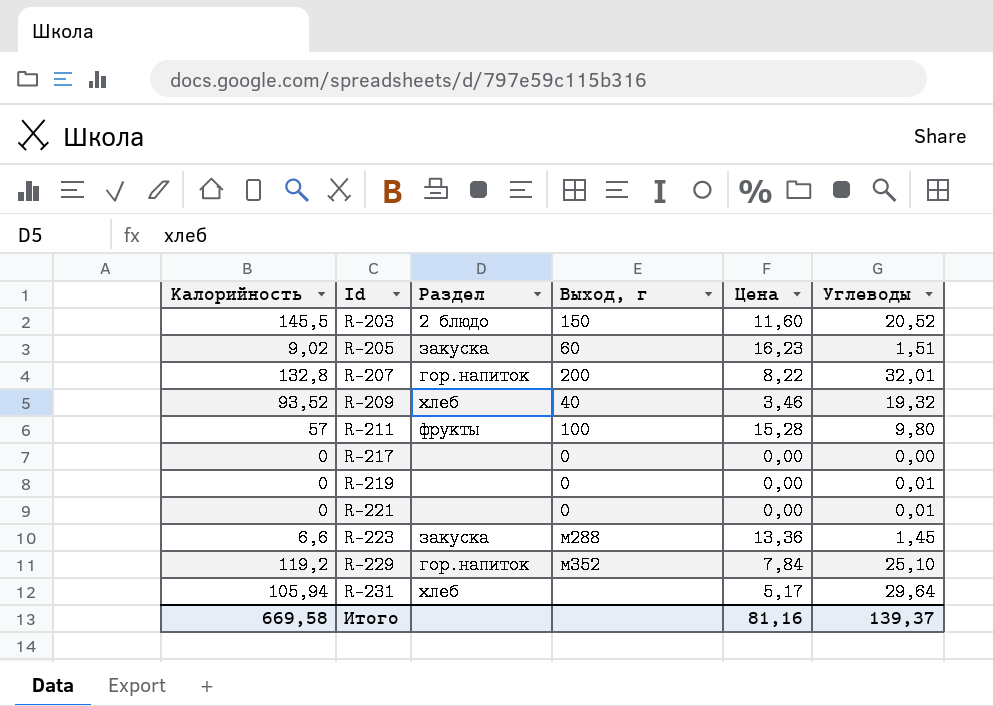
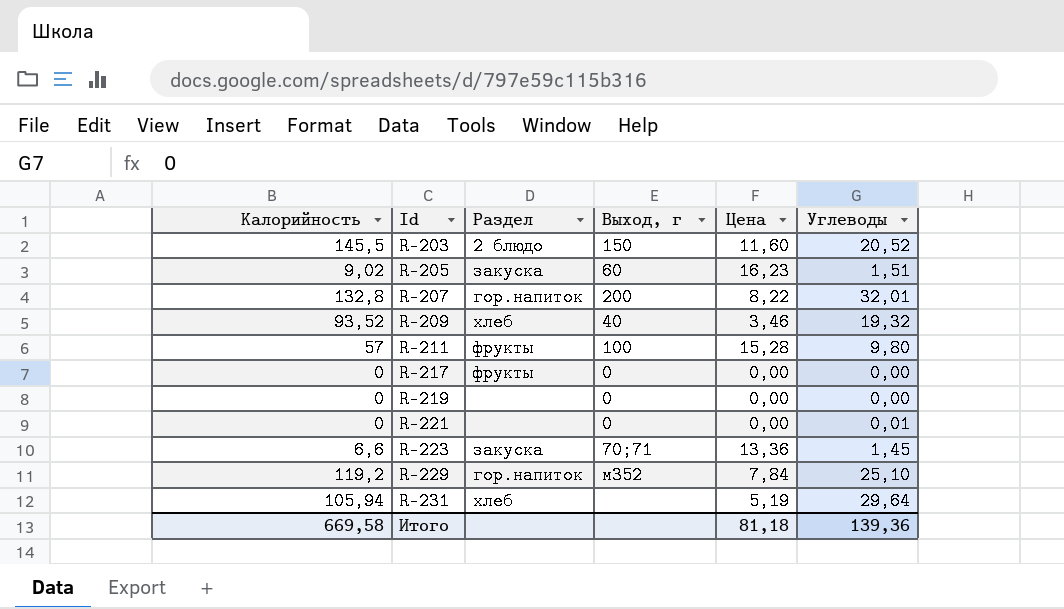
R-217 | Раздел: none -> фрукты
R-219 | Углеводы: 0,01 -> 0,00
R-223 | Выход, г: м288 -> 70;71
R-231 | Цена: 5,17 -> 5,19
Итого | Цена: 81,16 -> 81,18
Итого | Углеводы: 139,37 -> 139,36

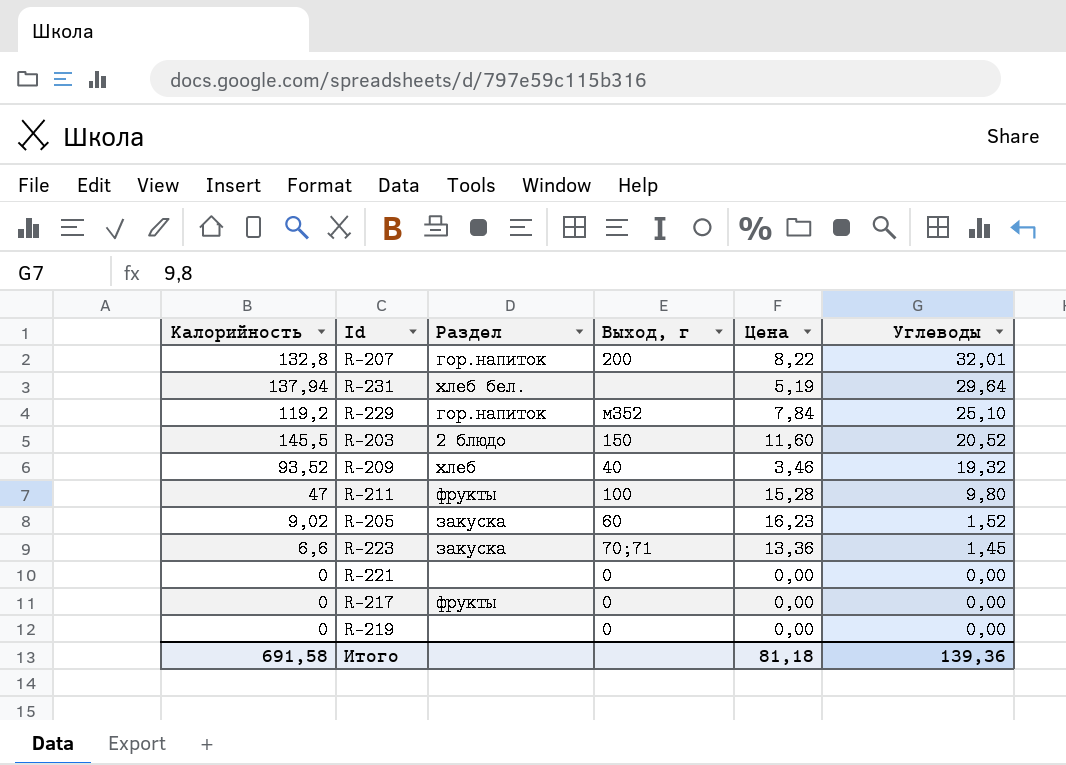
row order: Id ascending -> Углеводы descending
R-231 | Калорийность: 105,94 -> 137,94
R-231 | Раздел: хлеб -> хлеб бел.
R-211 | Калорийность: 57 -> 47
R-205 | Углеводы: 1,51 -> 1,52
R-221 | Углеводы: 0,01 -> 0,00
Итого | Калорийность: 669,58 -> 691,58

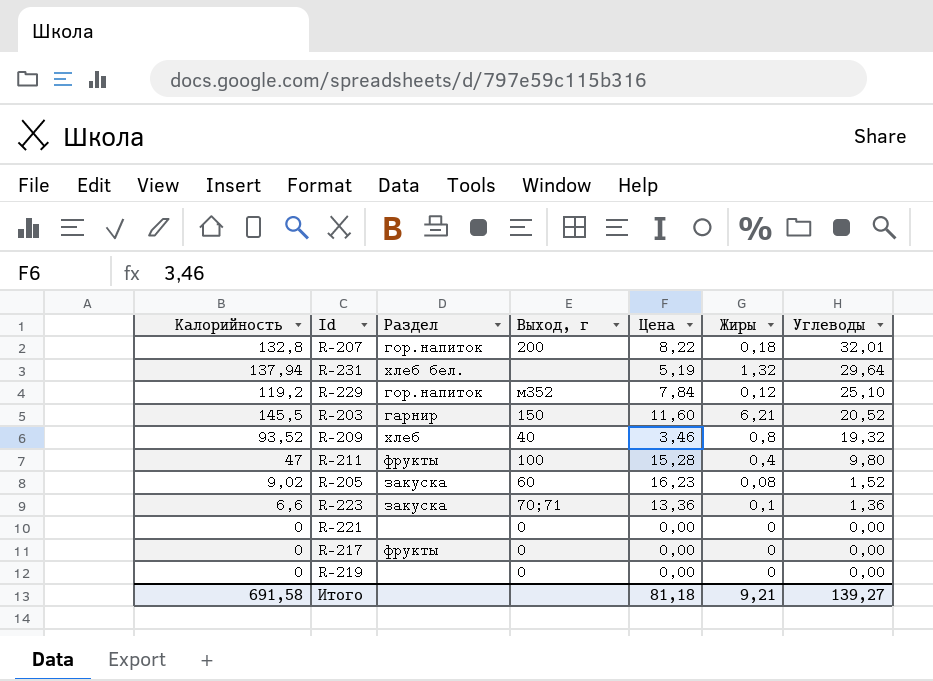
column Жиры | position: none -> 6
R-203 | Раздел: 2 блюдо -> гарнир
R-223 | Углеводы: 1,45 -> 1,36
Итого | Углеводы: 139,36 -> 139,27

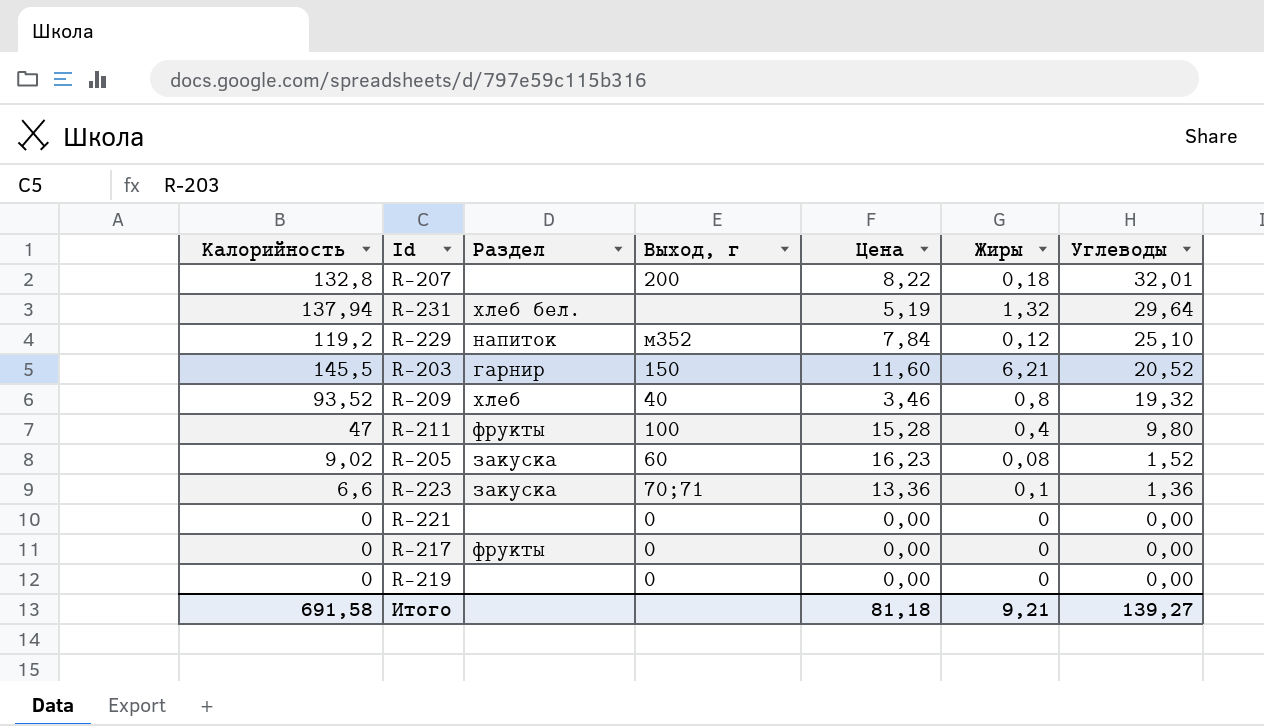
R-207 | Раздел: гор.напиток -> none
R-229 | Раздел: гор.напиток -> напиток

